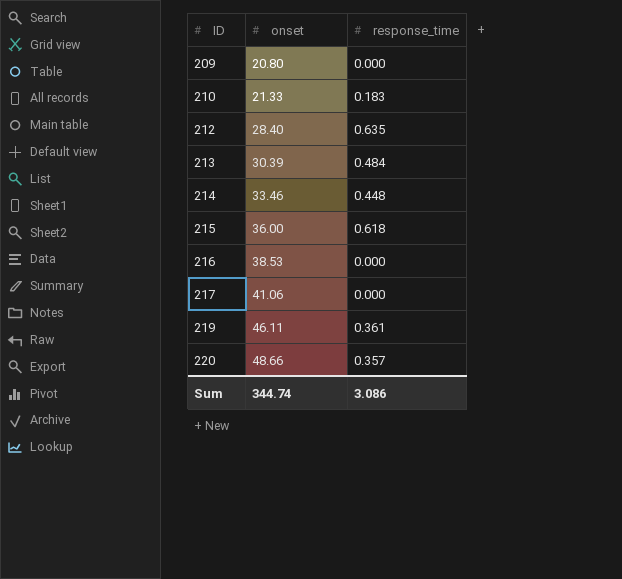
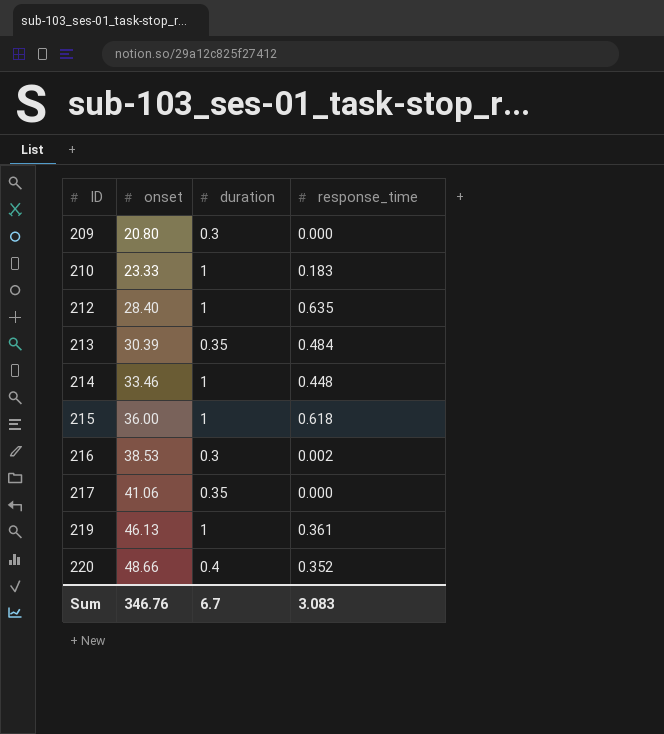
column duration | position: none -> 3
210 | onset: 21.33 -> 23.33
216 | response_time: 0.000 -> 0.002
219 | onset: 46.11 -> 46.13
220 | response_time: 0.357 -> 0.352
Sum | onset: 344.74 -> 346.76
Sum | response_time: 3.086 -> 3.083

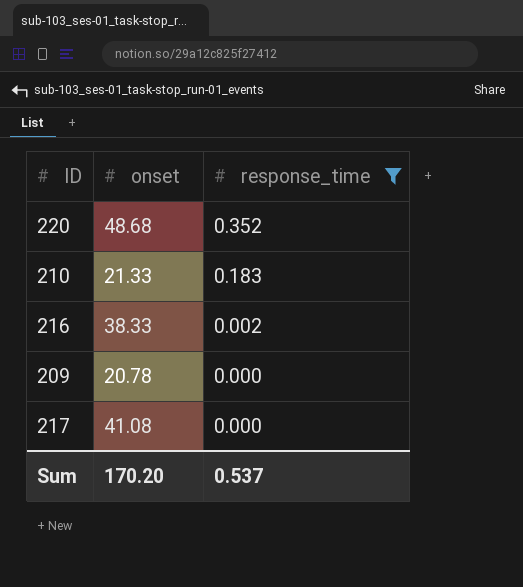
filter: none -> response_time <= 0.352
row order: ID ascending -> response_time descending
column duration | position: 3 -> none
220 | onset: 48.66 -> 48.68
210 | onset: 23.33 -> 21.33
216 | onset: 38.53 -> 38.33
209 | onset: 20.80 -> 20.78
217 | onset: 41.06 -> 41.08
Sum | onset: 346.76 -> 170.20
Sum | response_time: 3.083 -> 0.537

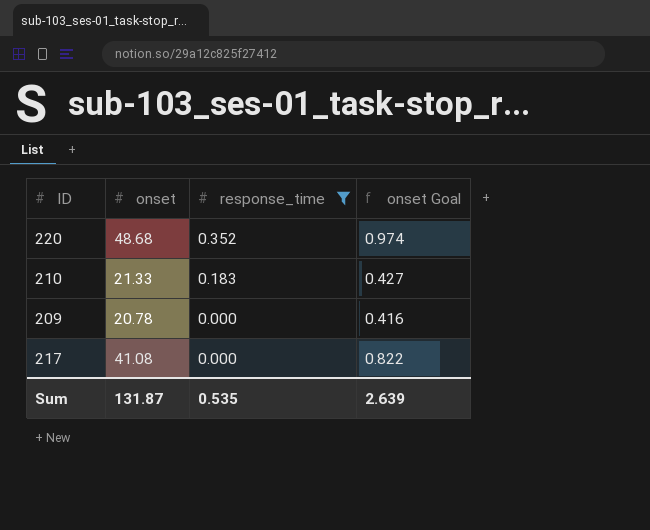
column onset Goal | formula: none -> [onset] * 0.02
row 216: 38.33 | 0.002 -> none
Sum | onset: 170.20 -> 131.87
Sum | response_time: 0.537 -> 0.535

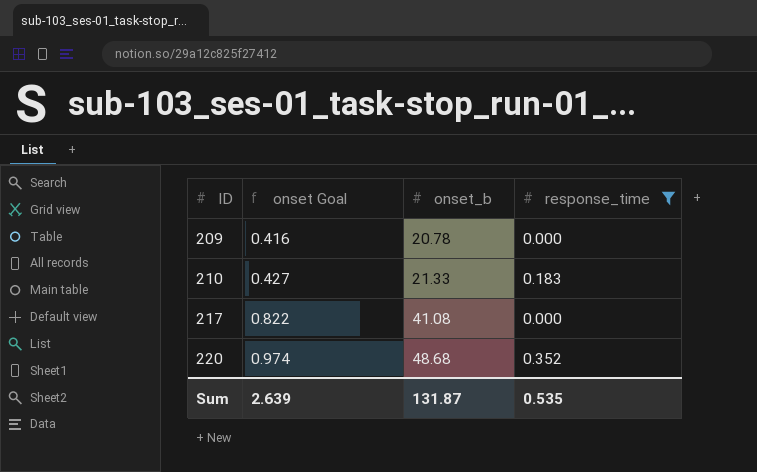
row order: response_time descending -> ID ascending
column onset Goal | position: 4 -> 2
column name: onset -> onset_b

